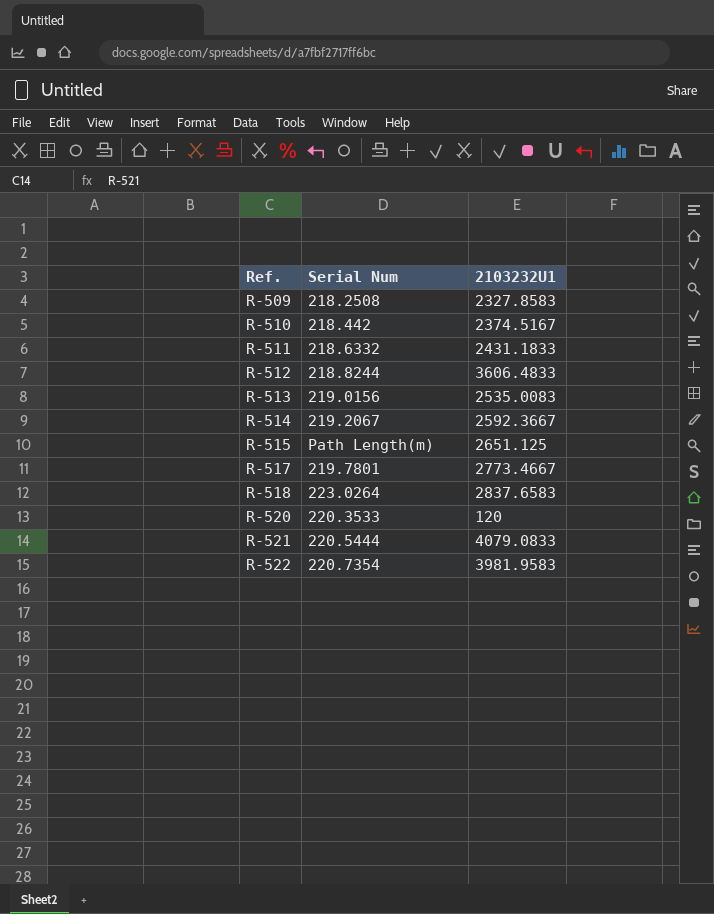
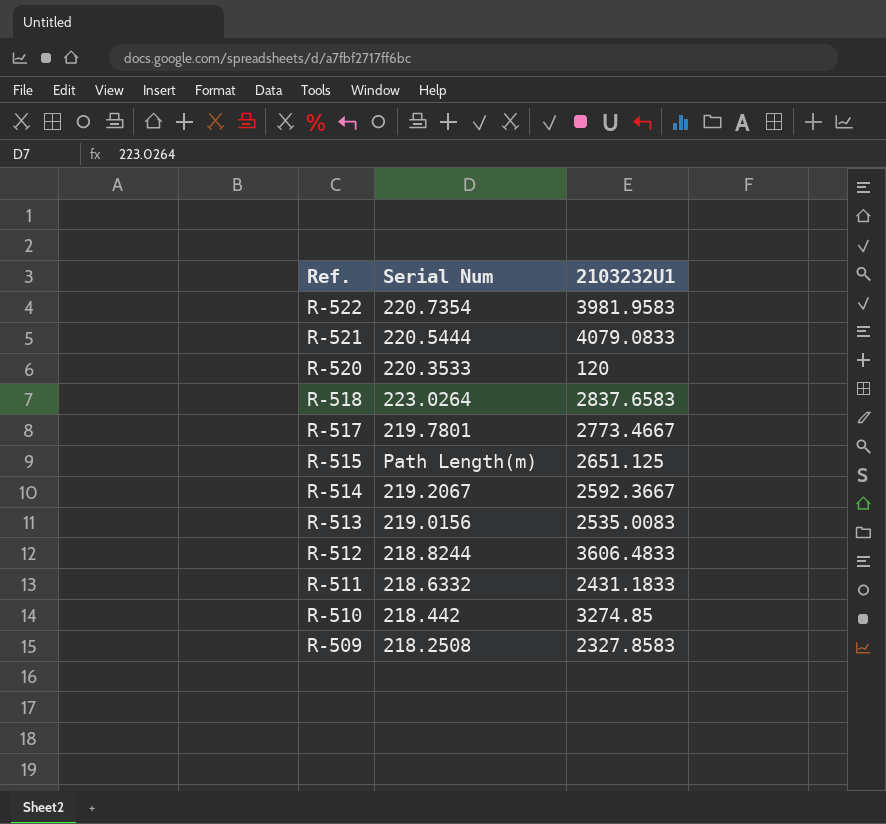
row order: Ref. ascending -> Ref. descending
R-510 | 2103232U1: 2374.5167 -> 3274.85

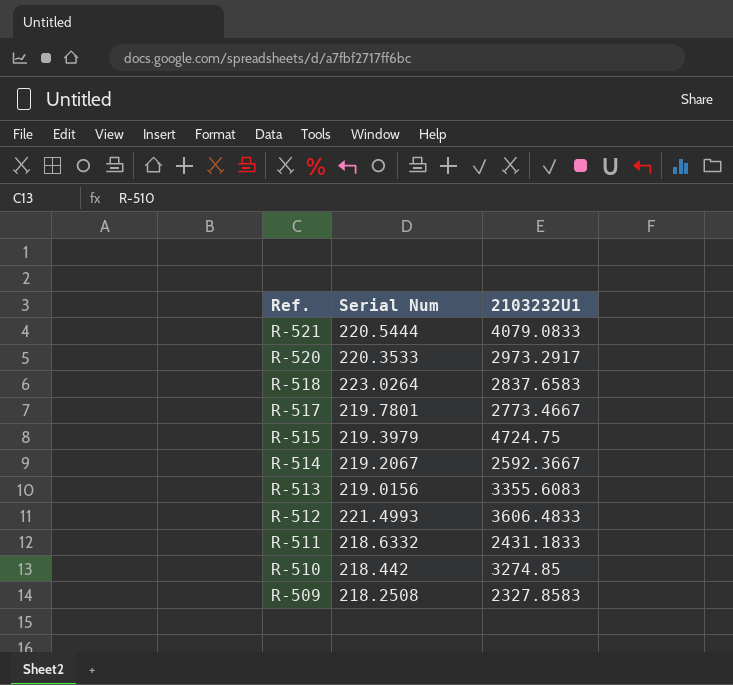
row R-522: 220.7354 | 3981.9583 -> none
R-520 | 2103232U1: 120 -> 2973.2917
R-515 | Serial Num: Path Length(m) -> 219.3979
R-515 | 2103232U1: 2651.125 -> 4724.75
R-513 | 2103232U1: 2535.0083 -> 3355.6083
R-512 | Serial Num: 218.8244 -> 221.4993

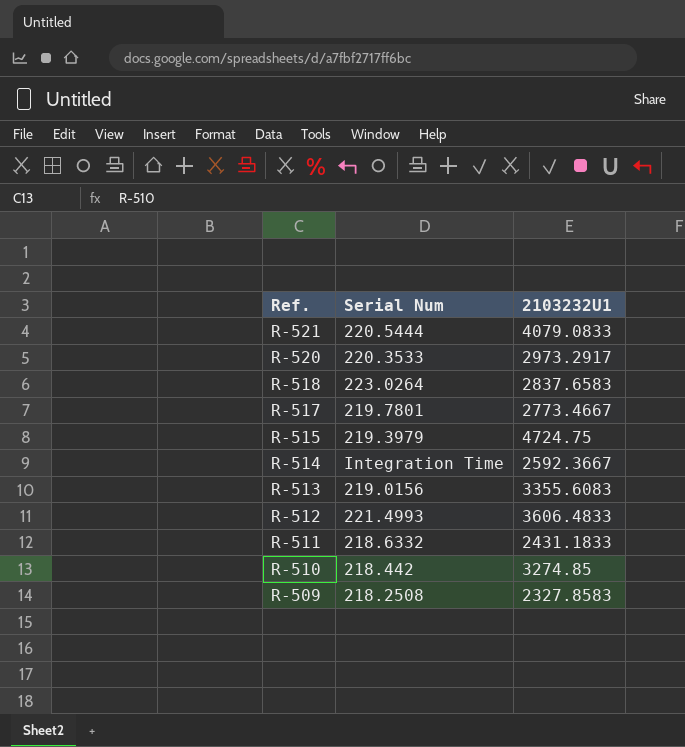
R-514 | Serial Num: 219.2067 -> Integration Time

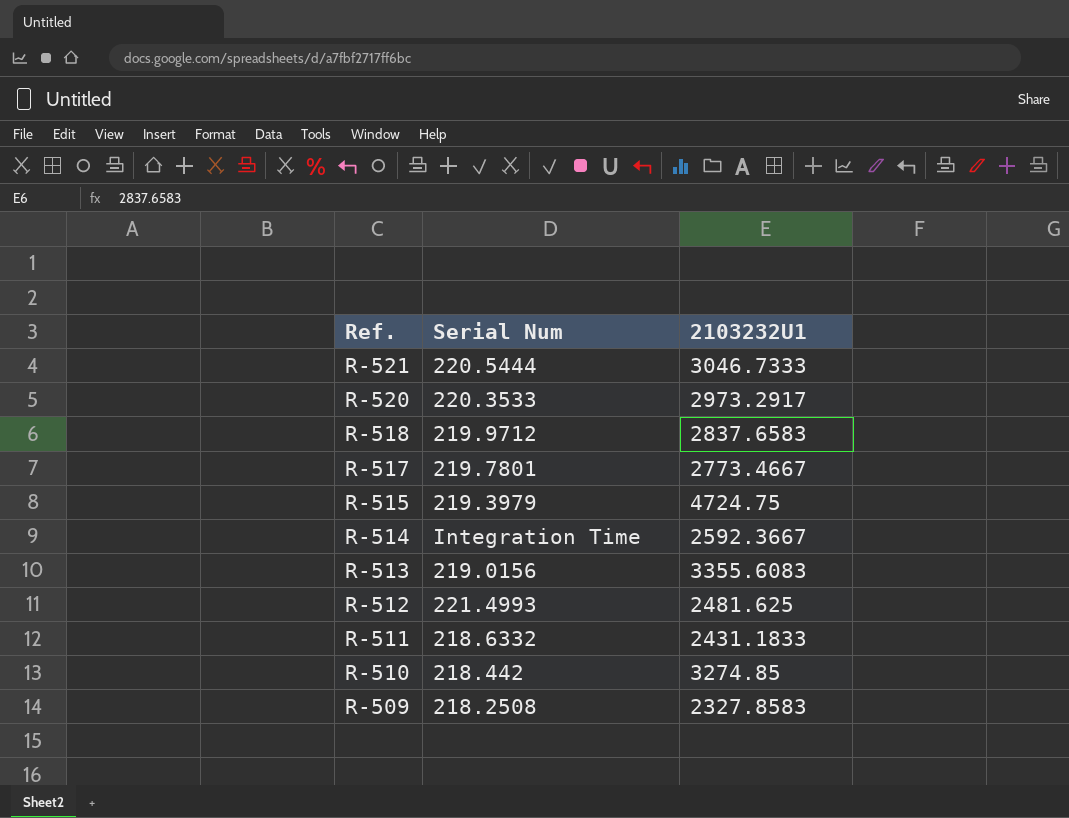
R-521 | 2103232U1: 4079.0833 -> 3046.7333
R-518 | Serial Num: 223.0264 -> 219.9712
R-512 | 2103232U1: 3606.4833 -> 2481.625

